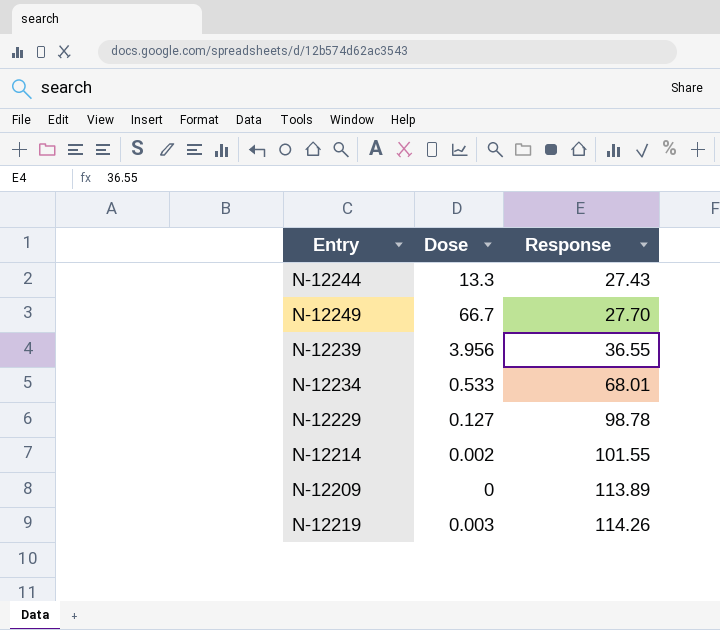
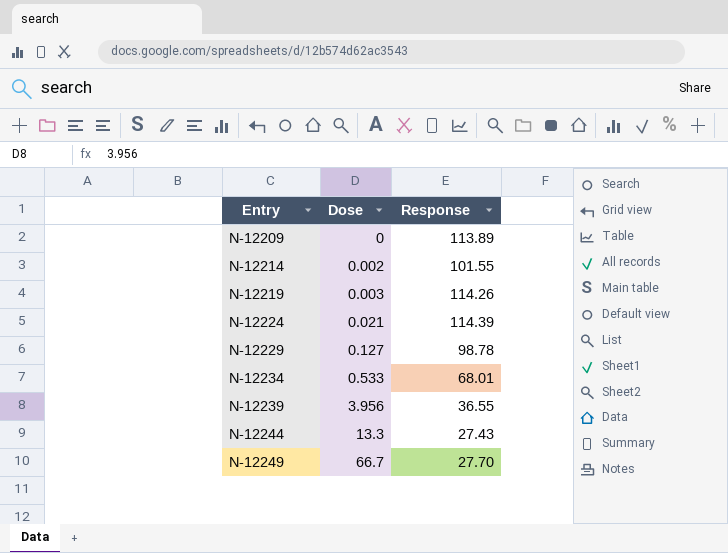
row order: Response ascending -> Entry ascending
row N-12224: none -> 0.021 | 114.39

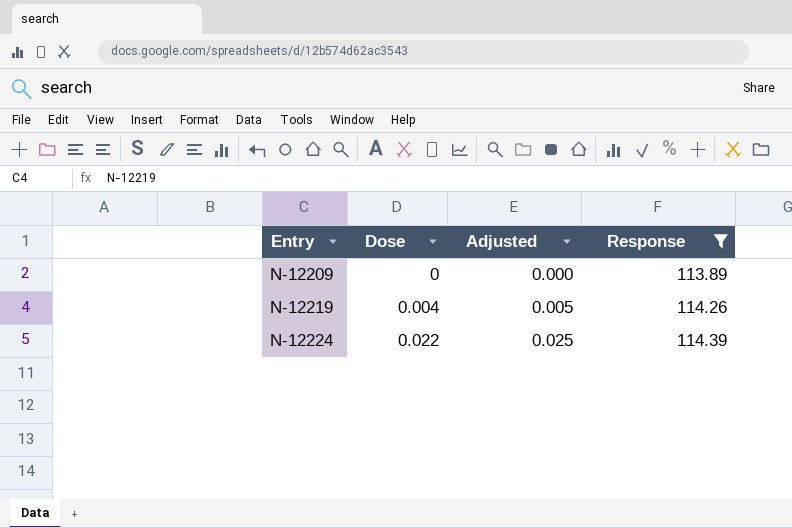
filter: none -> Response >= 113.89
column Adjusted | formula: none -> [Dose] * 1.15
N-12219 | Dose: 0.003 -> 0.004
N-12224 | Dose: 0.021 -> 0.022

